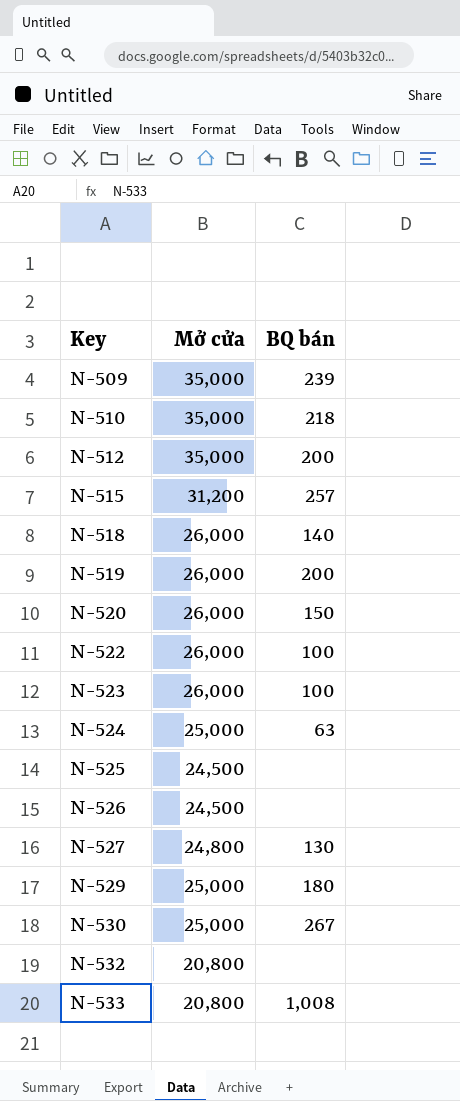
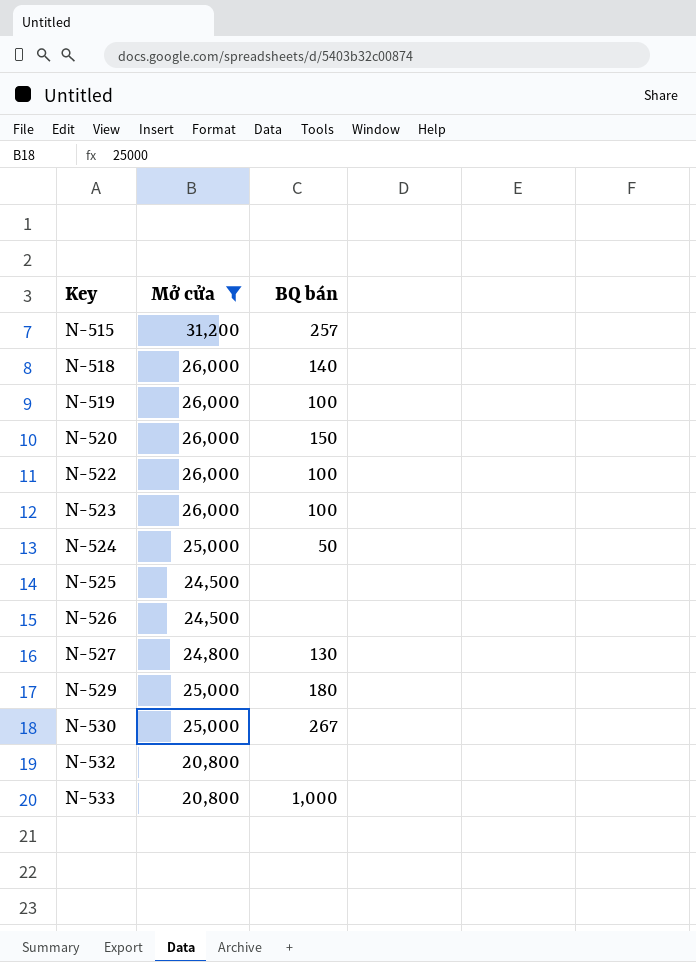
filter: none -> Mở cửa != 35,000
N-519 | BQ bán: 200 -> 100
N-524 | BQ bán: 63 -> 50
N-533 | BQ bán: 1,008 -> 1,000

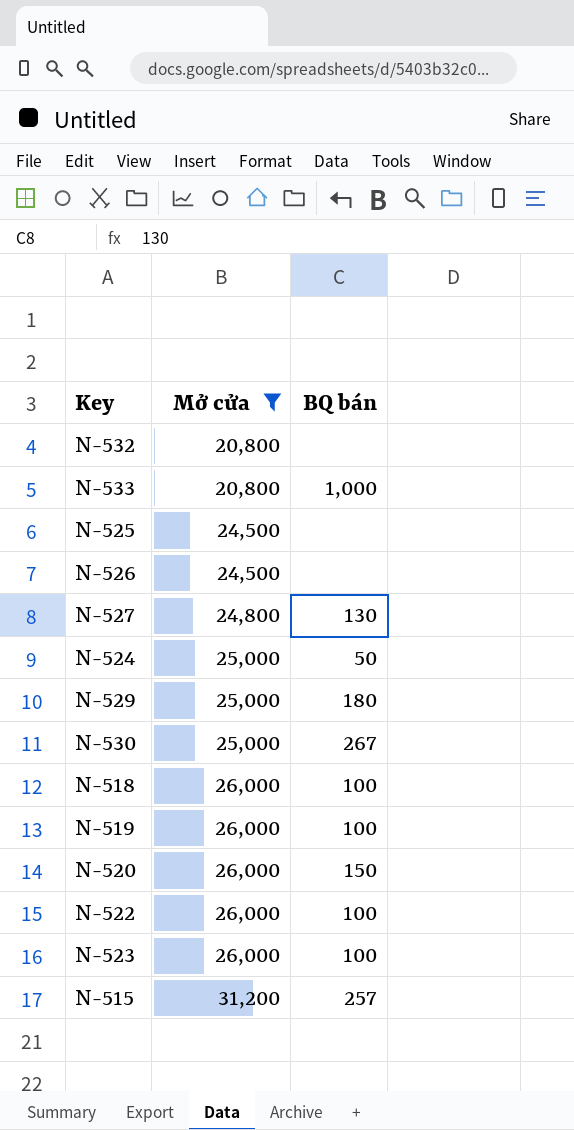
row order: Key ascending -> Mở cửa ascending
N-518 | BQ bán: 140 -> 100

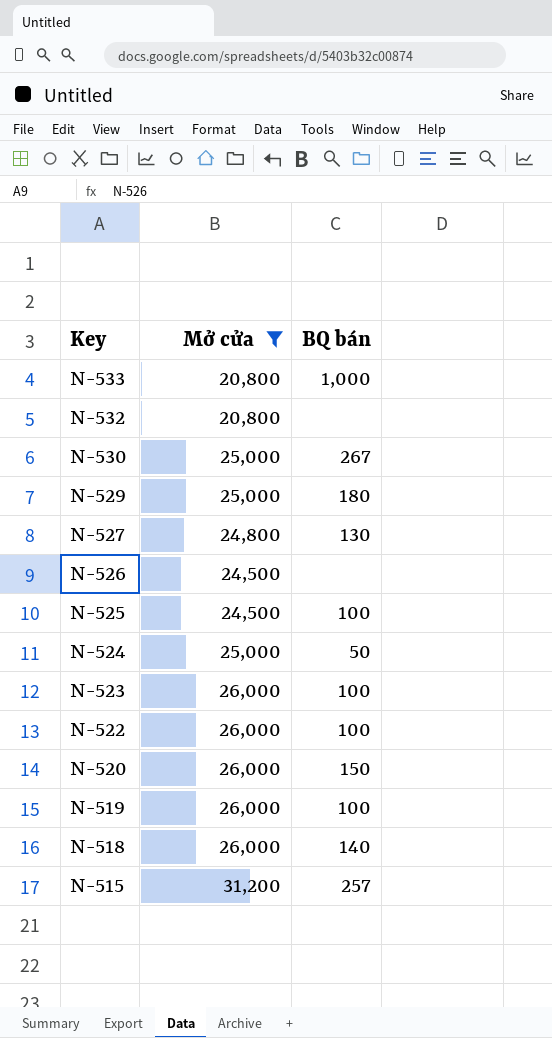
row order: Mở cửa ascending -> Key descending
N-525 | BQ bán: none -> 100
N-518 | BQ bán: 100 -> 140

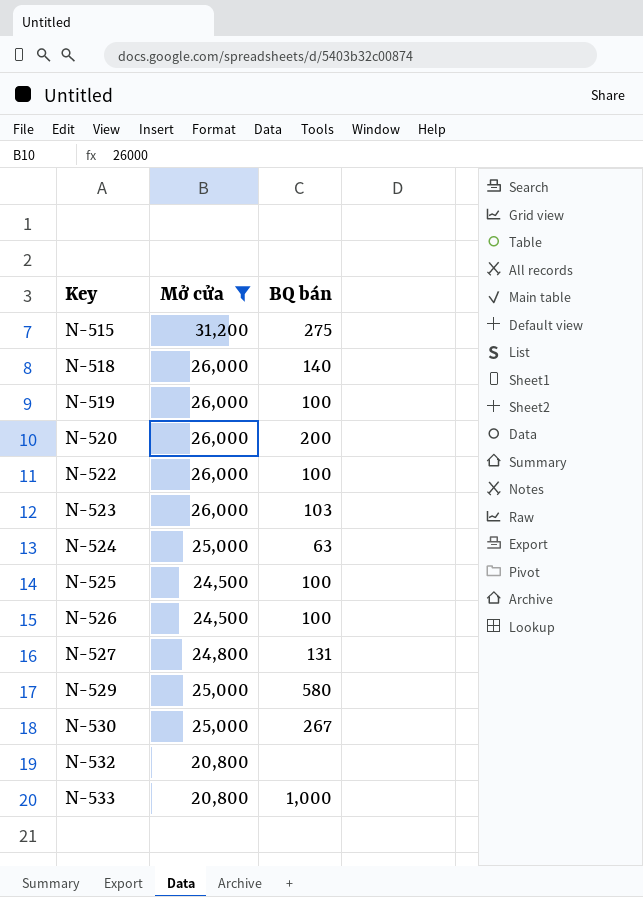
row order: Key descending -> Key ascending
N-515 | BQ bán: 257 -> 275
N-520 | BQ bán: 150 -> 200
N-523 | BQ bán: 100 -> 103
N-524 | BQ bán: 50 -> 63
N-526 | BQ bán: none -> 100
N-527 | BQ bán: 130 -> 131
N-529 | BQ bán: 180 -> 580

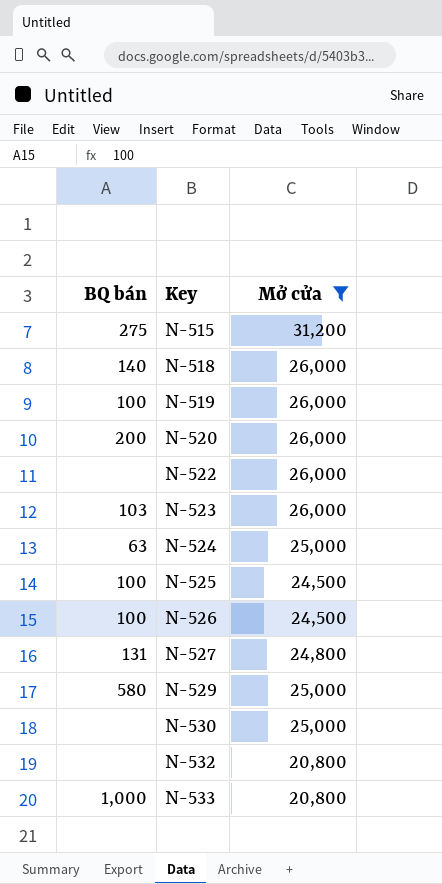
column BQ bán | position: 3 -> 1
N-522 | BQ bán: 100 -> none
N-530 | BQ bán: 267 -> none

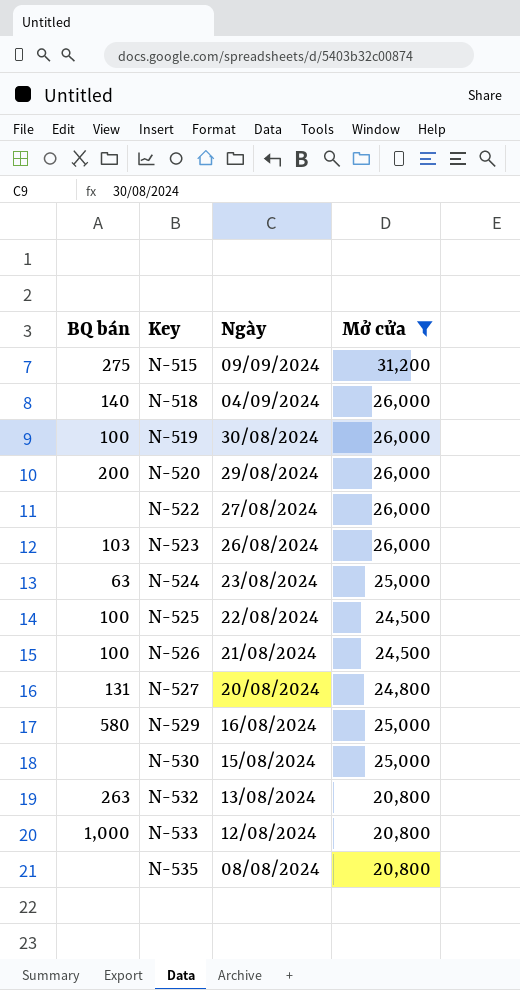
column Ngày | position: none -> 3
N-532 | BQ bán: none -> 263
row N-535: none -> none | 08/08/2024 | 20,800

